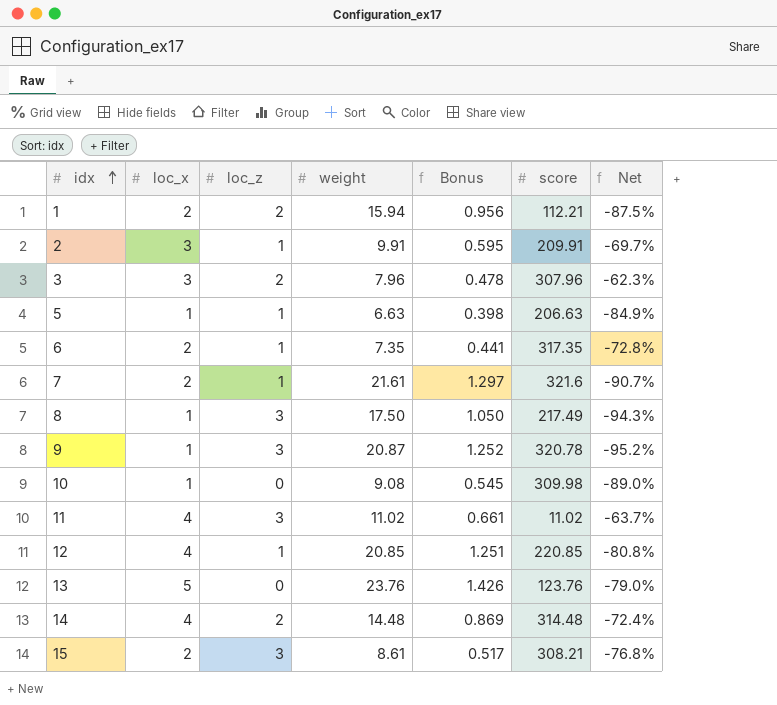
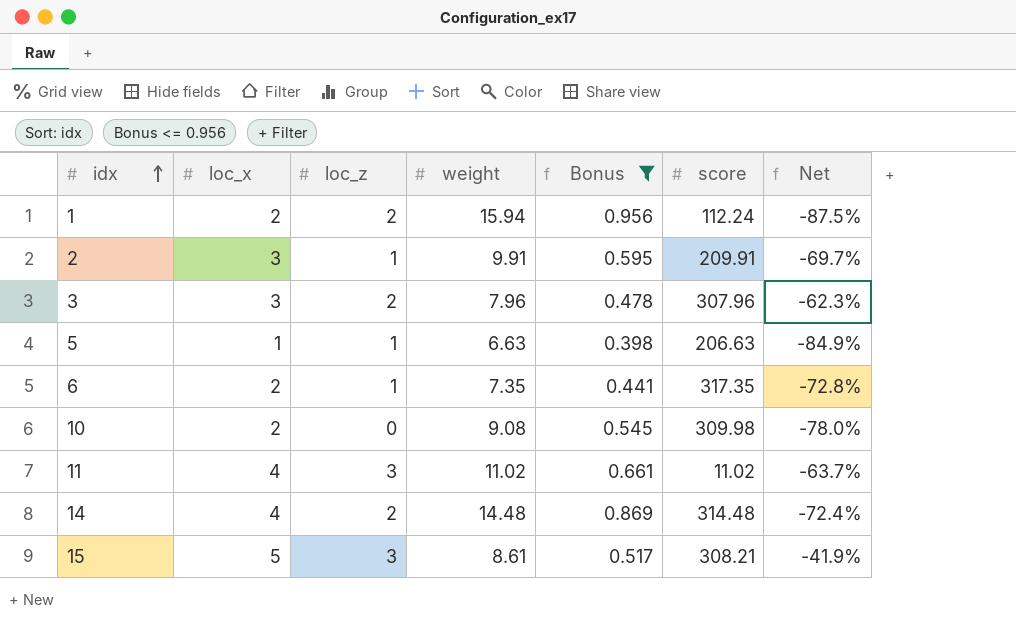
filter: none -> Bonus <= 0.956
1 | score: 112.21 -> 112.24
10 | loc_x: 1 -> 2
10 | Net: -89.0% -> -78.0%
15 | loc_x: 2 -> 5
15 | Net: -76.8% -> -41.9%

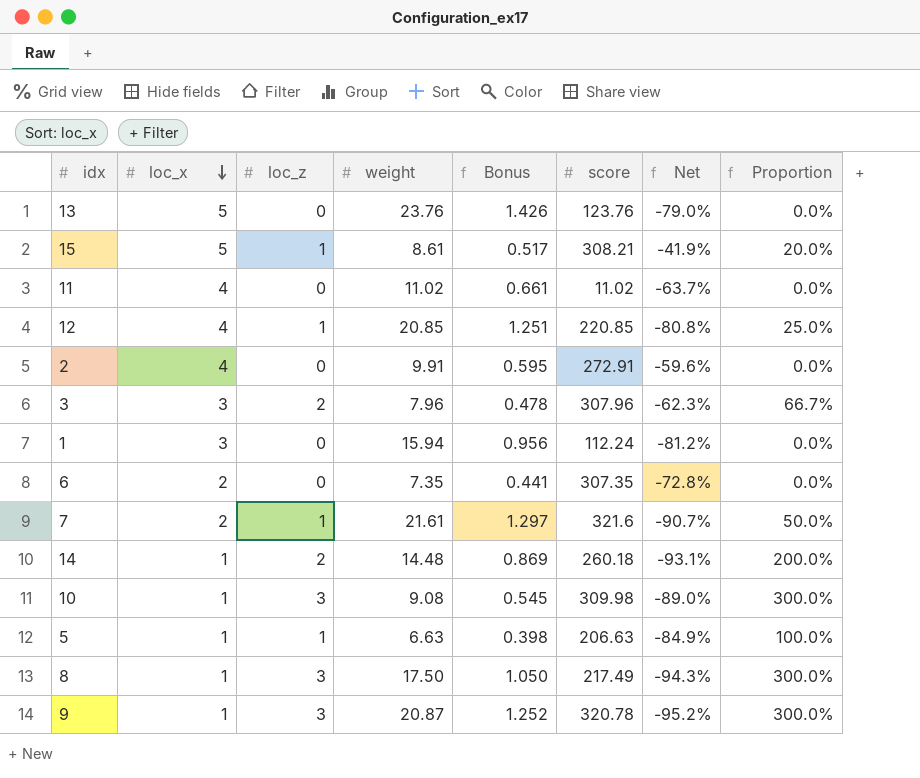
filter: Bonus <= 0.956 -> none
row order: idx ascending -> loc_x descending
column Proportion | formula: none -> [loc_z] / [loc_x]
15 | loc_z: 3 -> 1
11 | loc_z: 3 -> 0
2 | loc_x: 3 -> 4
2 | loc_z: 1 -> 0
2 | score: 209.91 -> 272.91
2 | Net: -69.7% -> -59.6%
1 | loc_x: 2 -> 3
1 | loc_z: 2 -> 0
1 | Net: -87.5% -> -81.2%
6 | loc_z: 1 -> 0
6 | score: 317.35 -> 307.35
14 | loc_x: 4 -> 1
14 | score: 314.48 -> 260.18
14 | Net: -72.4% -> -93.1%
10 | loc_x: 2 -> 1
10 | loc_z: 0 -> 3
10 | Net: -78.0% -> -89.0%

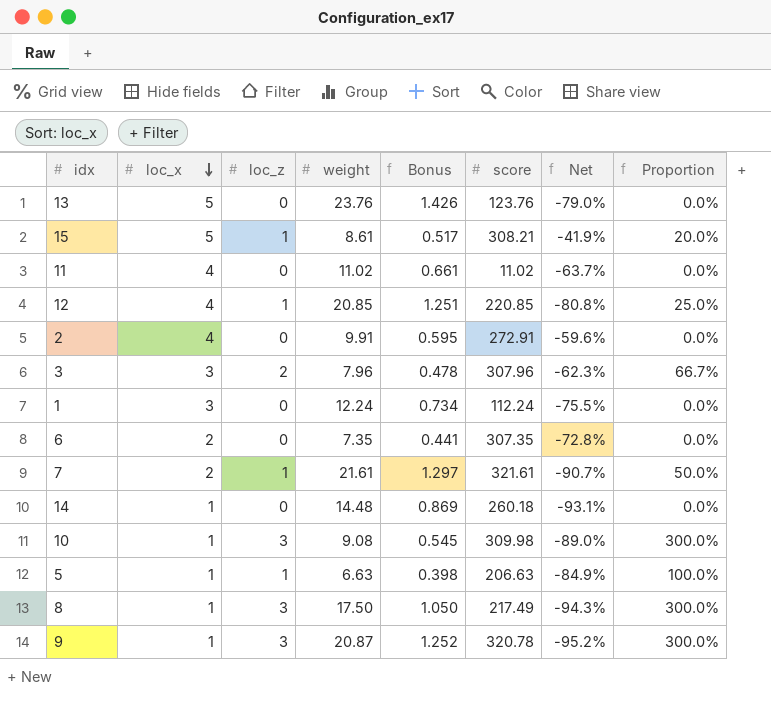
1 | weight: 15.94 -> 12.24
1 | Bonus: 0.956 -> 0.734
1 | Net: -81.2% -> -75.5%
7 | score: 321.6 -> 321.61
14 | loc_z: 2 -> 0
14 | Proportion: 200.0% -> 0.0%

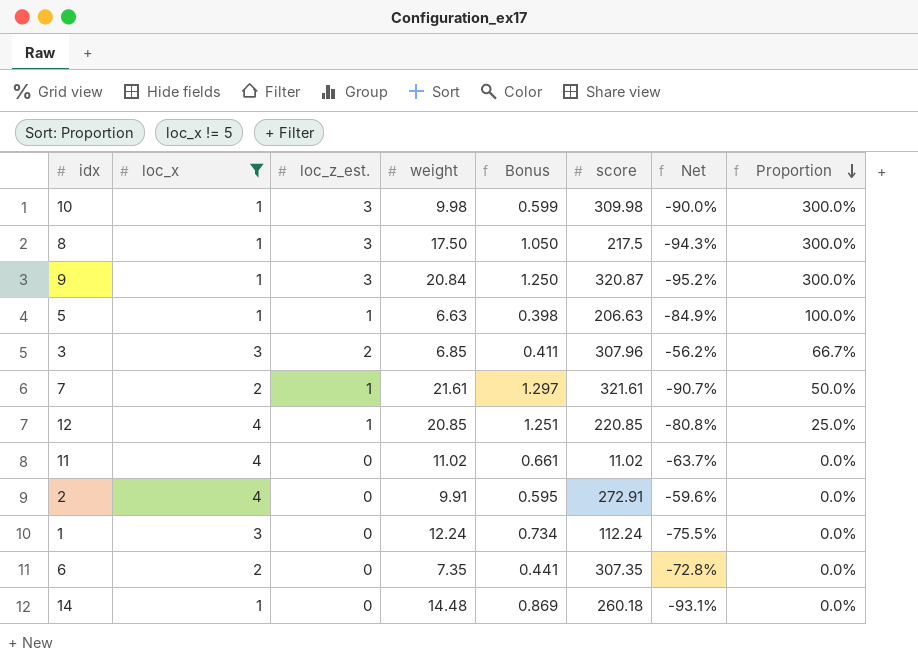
filter: none -> loc_x != 5
row order: loc_x descending -> Proportion descending
column name: loc_z -> loc_z_est.
10 | weight: 9.08 -> 9.98
10 | Bonus: 0.545 -> 0.599
10 | Net: -89.0% -> -90.0%
8 | score: 217.49 -> 217.5
9 | weight: 20.87 -> 20.84
9 | Bonus: 1.252 -> 1.250
9 | score: 320.78 -> 320.87
3 | weight: 7.96 -> 6.85
3 | Bonus: 0.478 -> 0.411
3 | Net: -62.3% -> -56.2%

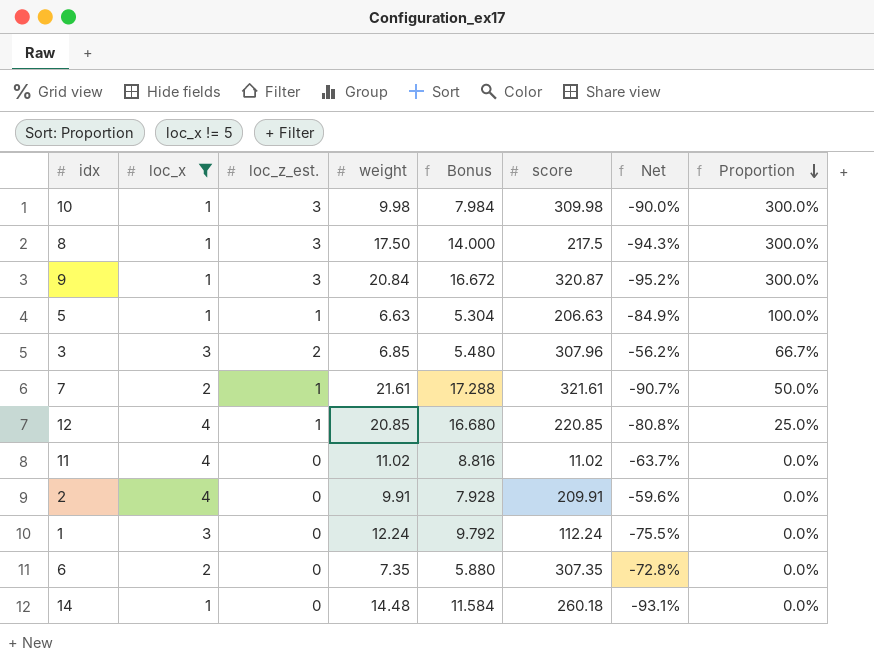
column Bonus | formula: [weight] * 0.06 -> [weight] * 0.8
2 | score: 272.91 -> 209.91

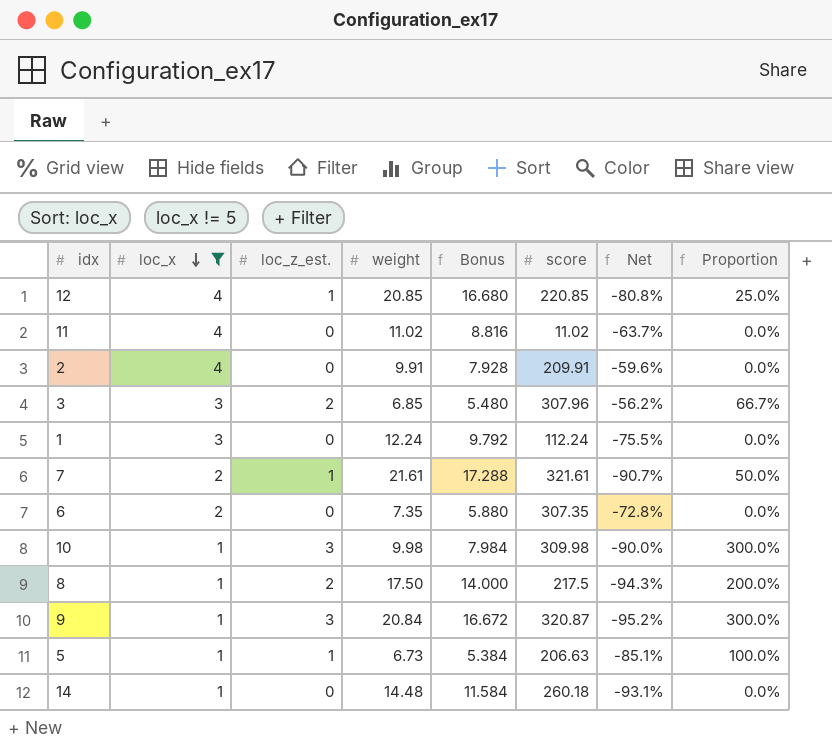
row order: Proportion descending -> loc_x descending
8 | loc_z_est.: 3 -> 2
8 | Proportion: 300.0% -> 200.0%
5 | weight: 6.63 -> 6.73
5 | Bonus: 5.304 -> 5.384
5 | Net: -84.9% -> -85.1%

